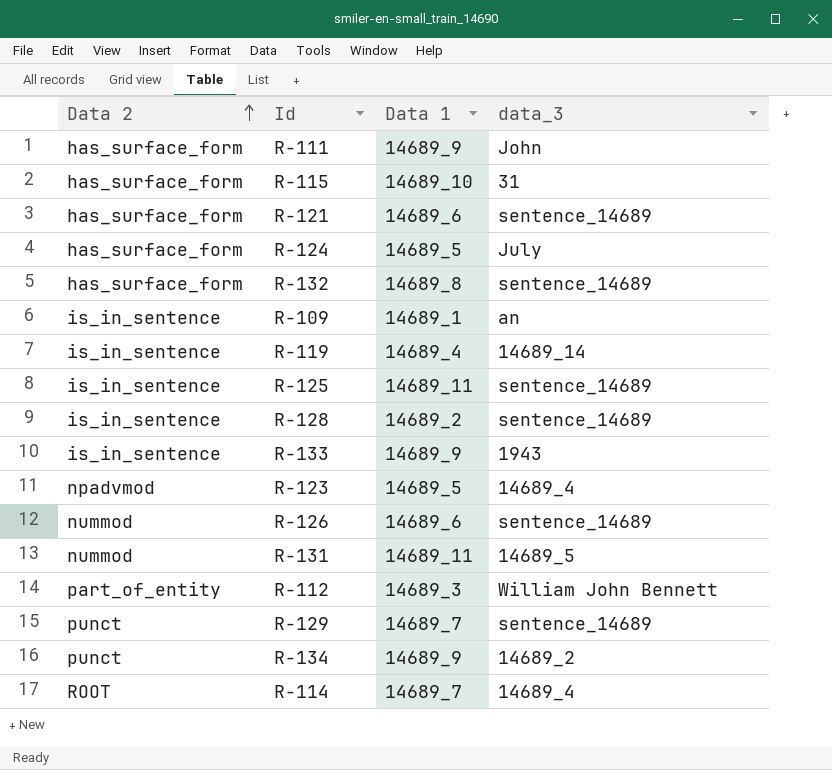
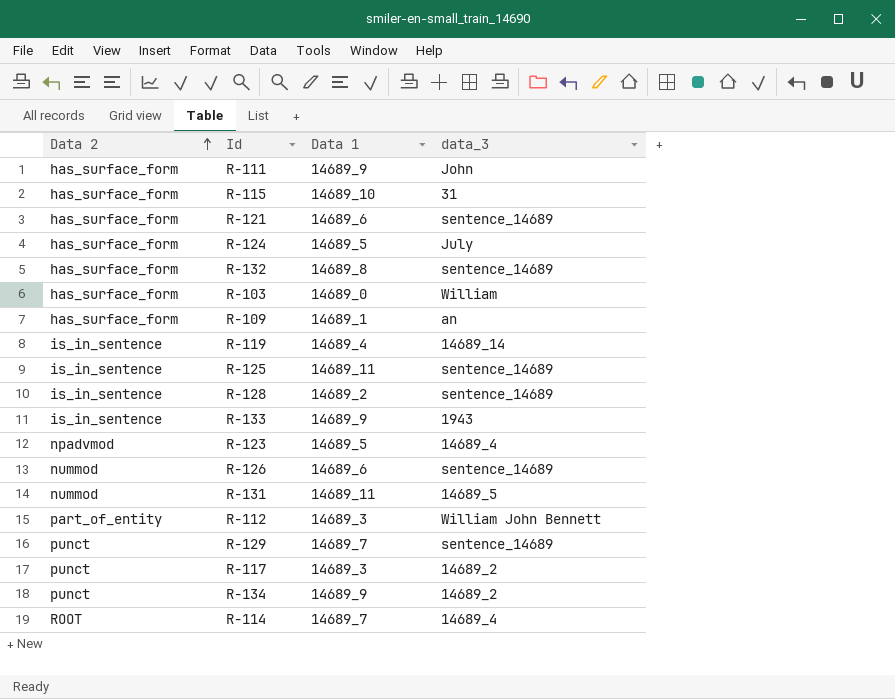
row R-103: none -> has_surface_form | 14689_0 | William
R-109 | Data 2: is_in_sentence -> has_surface_form
row R-117: none -> punct | 14689_3 | 14689_2

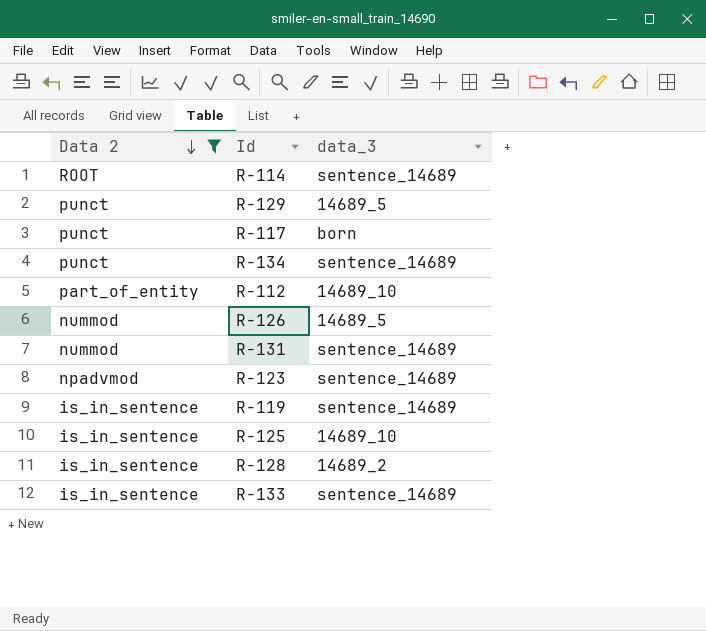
filter: none -> Data 2 != has_surface_form
row order: Data 2 ascending -> Data 2 descending
column Data 1 | position: 3 -> none
R-114 | data_3: 14689_4 -> sentence_14689
R-129 | data_3: sentence_14689 -> 14689_5
R-117 | data_3: 14689_2 -> born
R-134 | data_3: 14689_2 -> sentence_14689
R-112 | data_3: William John Bennett -> 14689_10
R-126 | data_3: sentence_14689 -> 14689_5
R-131 | data_3: 14689_5 -> sentence_14689
R-123 | data_3: 14689_4 -> sentence_14689
R-119 | data_3: 14689_14 -> sentence_14689
R-125 | data_3: sentence_14689 -> 14689_10
R-128 | data_3: sentence_14689 -> 14689_2
R-133 | data_3: 1943 -> sentence_14689

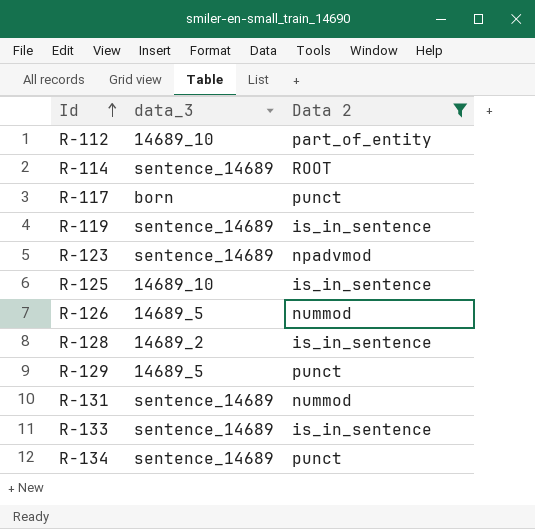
row order: Data 2 descending -> Id ascending
column Data 2 | position: 1 -> 3

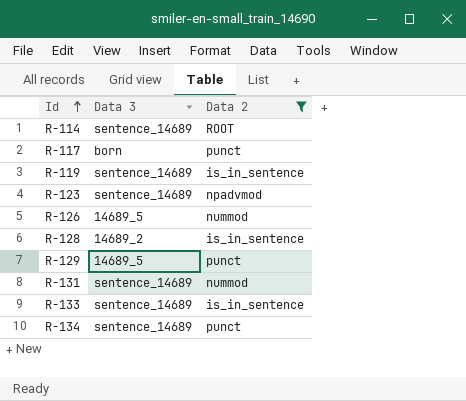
column name: data_3 -> Data 3
row R-112: 14689_10 | part_of_entity -> none
row R-125: 14689_10 | is_in_sentence -> none

